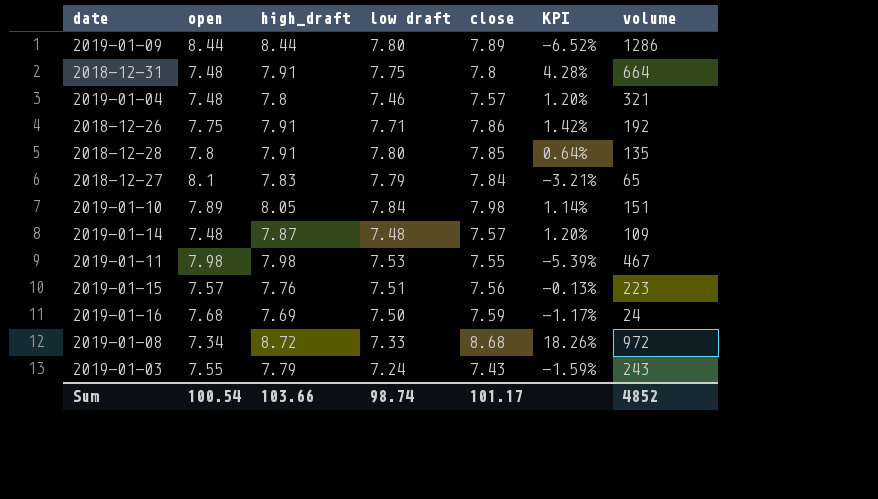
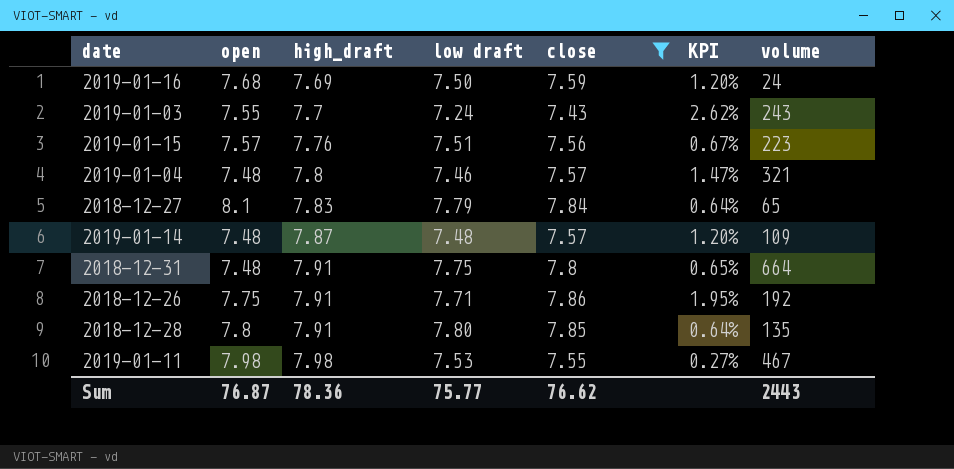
filter: none -> close <= 7.86
row order: none -> high_draft ascending
column KPI | formula: ([close] - [open]) / [open] -> ([close] - [low draft]) / [low draft]
2019-01-03 | high_draft: 7.79 -> 7.7
Sum | open: 100.54 -> 76.87
Sum | high_draft: 103.66 -> 78.36
Sum | low draft: 98.74 -> 75.77
Sum | close: 101.17 -> 76.62
Sum | volume: 4852 -> 2443

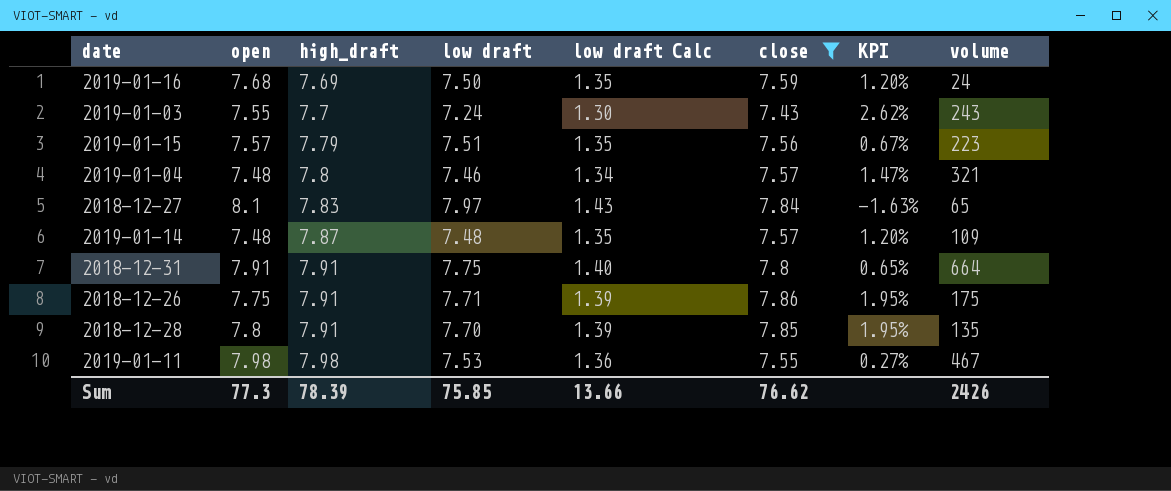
column low draft Calc | formula: none -> [low draft] * 0.18
2019-01-15 | high_draft: 7.76 -> 7.79
2018-12-27 | low draft: 7.79 -> 7.97
2018-12-27 | KPI: 0.64% -> -1.63%
2018-12-31 | open: 7.48 -> 7.91
2018-12-26 | volume: 192 -> 175
2018-12-28 | low draft: 7.80 -> 7.70
2018-12-28 | KPI: 0.64% -> 1.95%
Sum | open: 76.87 -> 77.3
Sum | high_draft: 78.36 -> 78.39
Sum | low draft: 75.77 -> 75.85
Sum | volume: 2443 -> 2426

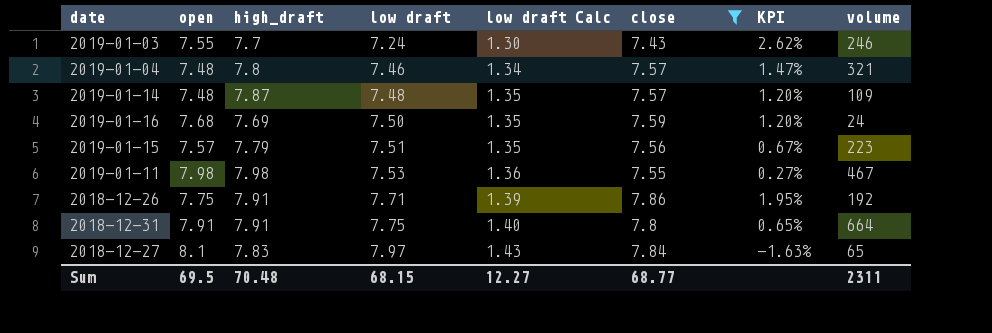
row order: high_draft ascending -> low draft ascending
row 2018-12-28: 7.8 | 7.91 | 7.70 | 1.39 | 7.85 | 1.95% | 135 -> none
2019-01-03 | volume: 243 -> 246
2018-12-26 | volume: 175 -> 192
Sum | open: 77.3 -> 69.5
Sum | high_draft: 78.39 -> 70.48
Sum | low draft: 75.85 -> 68.15
Sum | low draft Calc: 13.66 -> 12.27
Sum | close: 76.62 -> 68.77
Sum | volume: 2426 -> 2311

